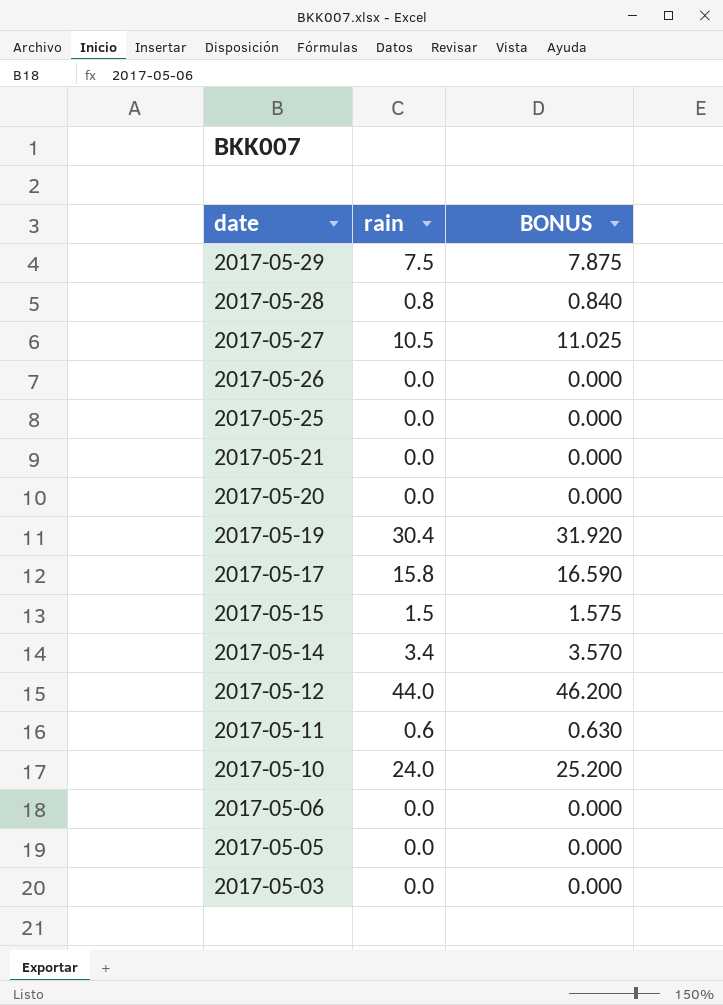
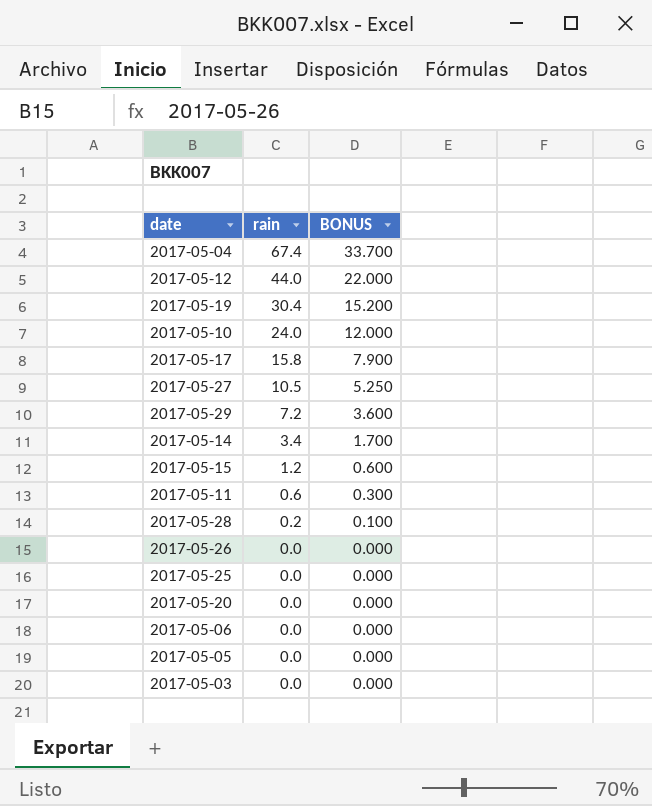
row order: date descending -> rain descending
column BONUS | formula: [rain] * 1.05 -> [rain] * 0.5
row 2017-05-21: 0.0 | 0.000 -> none
row 2017-05-04: none -> 67.4 | 33.700
2017-05-29 | rain: 7.5 -> 7.2
2017-05-15 | rain: 1.5 -> 1.2
2017-05-28 | rain: 0.8 -> 0.2

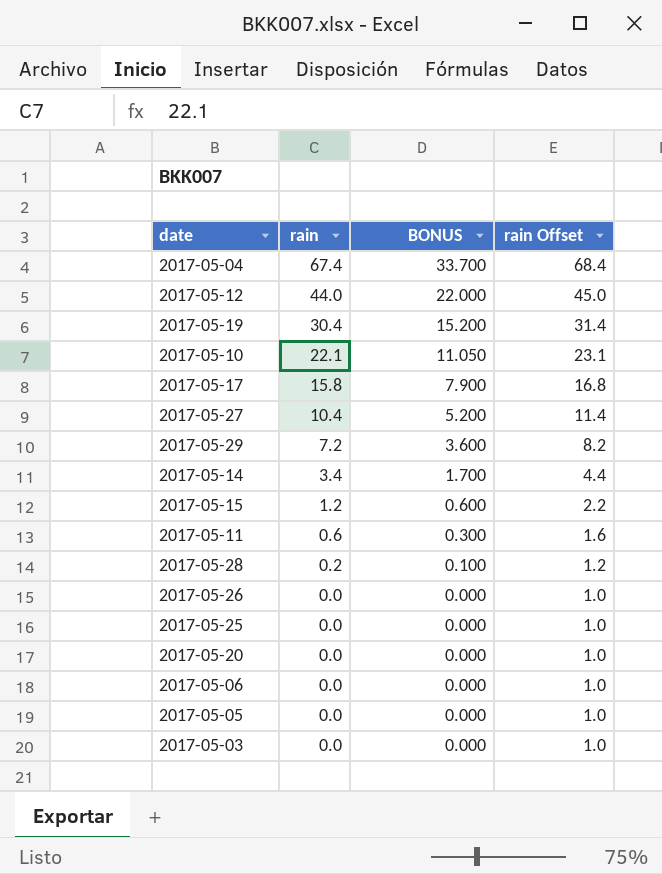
column rain Offset | formula: none -> [rain] + 1
2017-05-10 | rain: 24.0 -> 22.1
2017-05-10 | BONUS: 12.000 -> 11.050
2017-05-27 | rain: 10.5 -> 10.4
2017-05-27 | BONUS: 5.250 -> 5.200

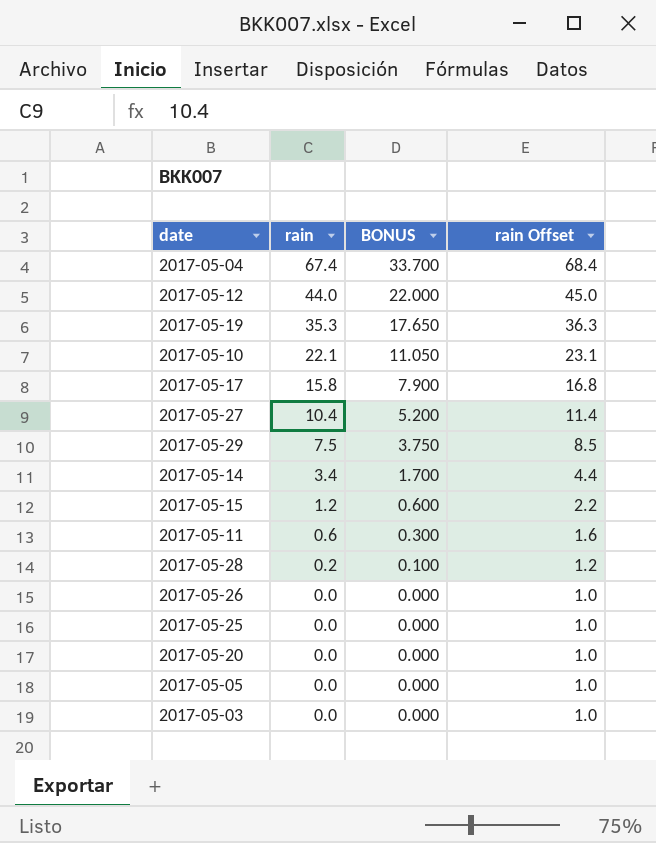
row 2017-05-06: 0.0 | 0.000 | 1.0 -> none
2017-05-19 | rain: 30.4 -> 35.3
2017-05-19 | BONUS: 15.200 -> 17.650
2017-05-19 | rain Offset: 31.4 -> 36.3
2017-05-29 | rain: 7.2 -> 7.5
2017-05-29 | BONUS: 3.600 -> 3.750
2017-05-29 | rain Offset: 8.2 -> 8.5

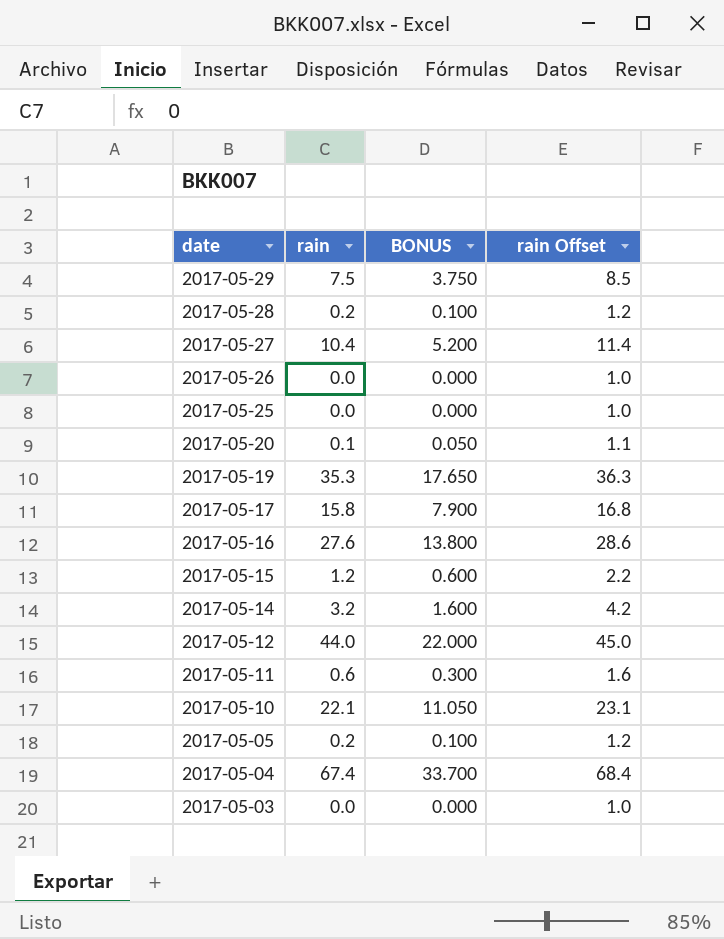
row order: rain descending -> date descending
2017-05-20 | rain: 0.0 -> 0.1
2017-05-20 | BONUS: 0.000 -> 0.050
2017-05-20 | rain Offset: 1.0 -> 1.1
row 2017-05-16: none -> 27.6 | 13.800 | 28.6
2017-05-14 | rain: 3.4 -> 3.2
2017-05-14 | BONUS: 1.700 -> 1.600
2017-05-14 | rain Offset: 4.4 -> 4.2
2017-05-05 | rain: 0.0 -> 0.2
2017-05-05 | BONUS: 0.000 -> 0.100
2017-05-05 | rain Offset: 1.0 -> 1.2

